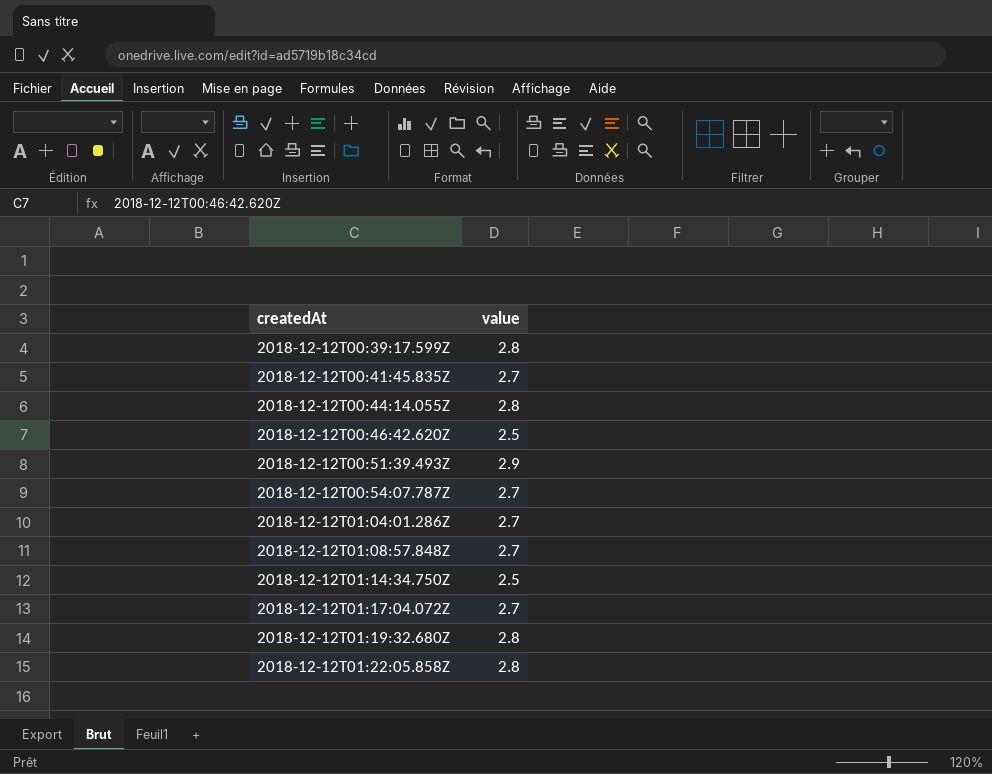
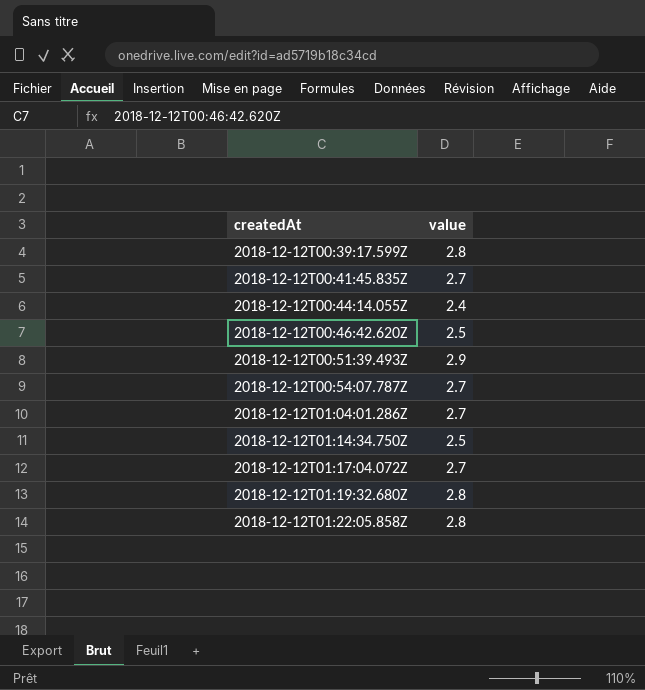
row 2018-12-12T01:08:57.848Z: 2.7 -> none
2018-12-12T00:44:14.055Z | value: 2.8 -> 2.4

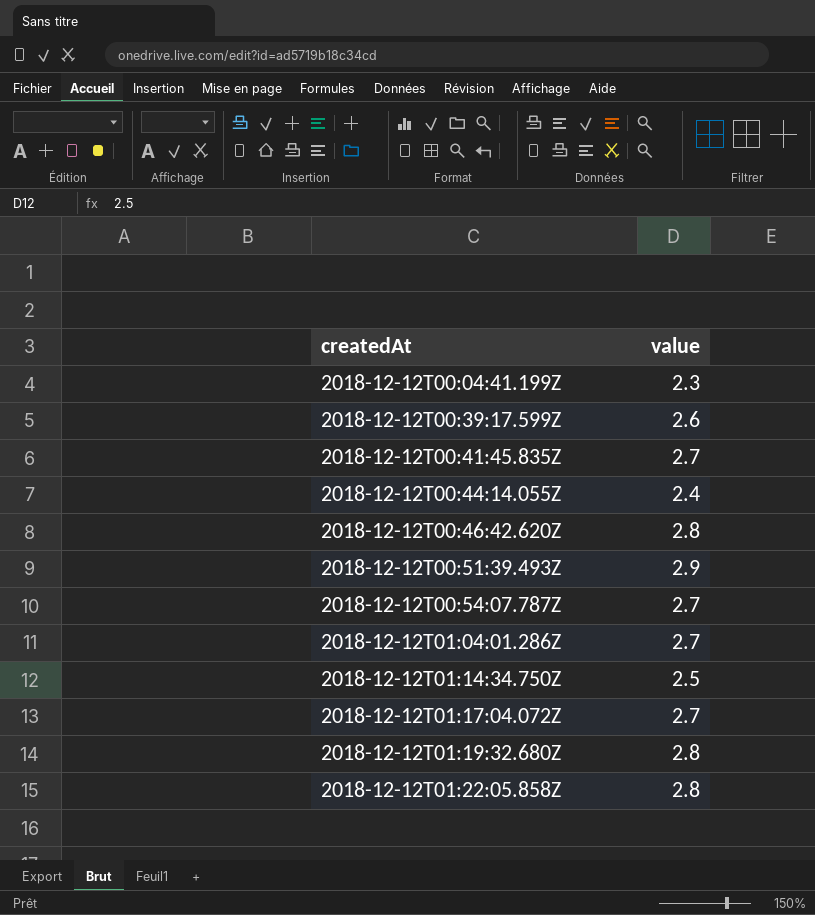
row 2018-12-12T00:04:41.199Z: none -> 2.3
2018-12-12T00:39:17.599Z | value: 2.8 -> 2.6
2018-12-12T00:46:42.620Z | value: 2.5 -> 2.8

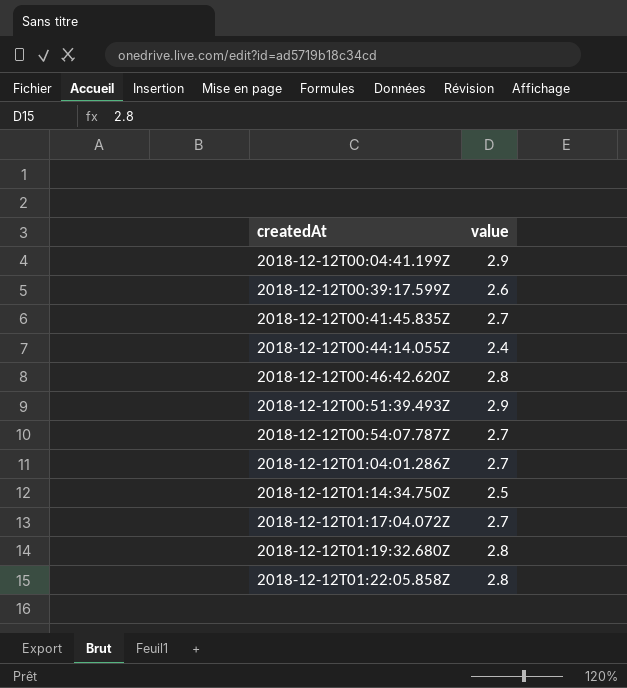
2018-12-12T00:04:41.199Z | value: 2.3 -> 2.9

